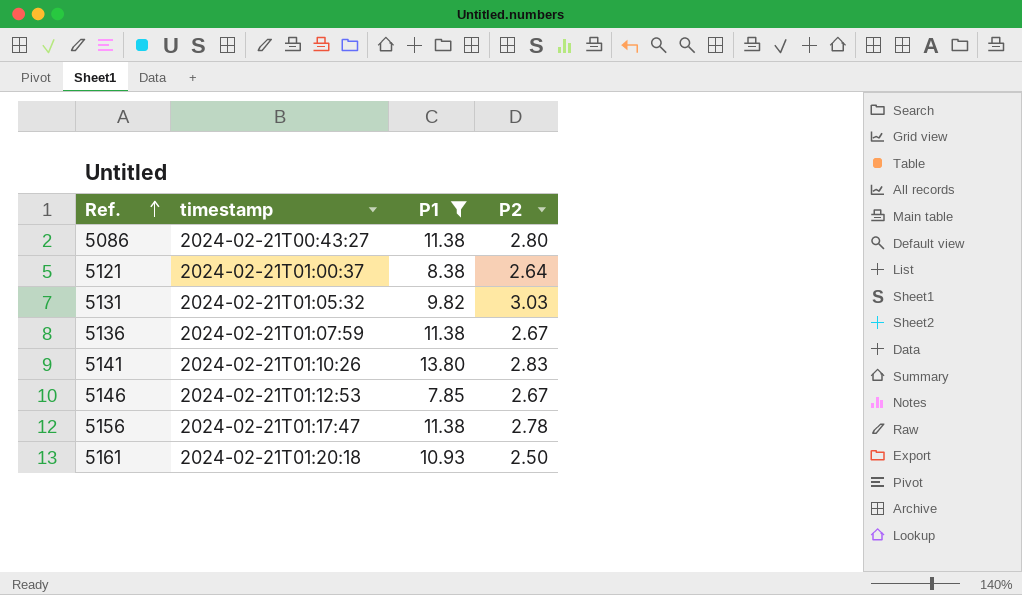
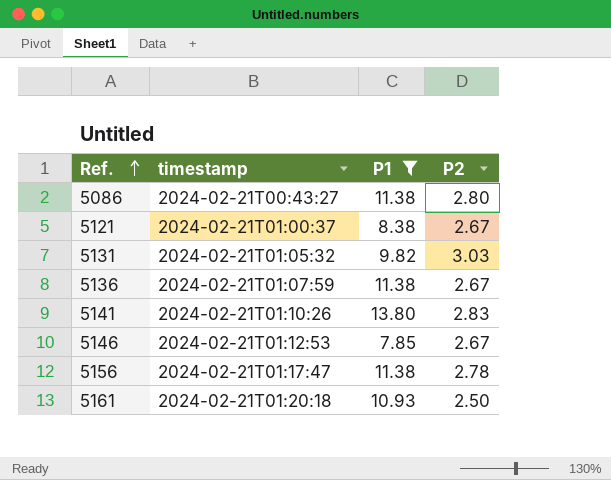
5121 | P2: 2.64 -> 2.67

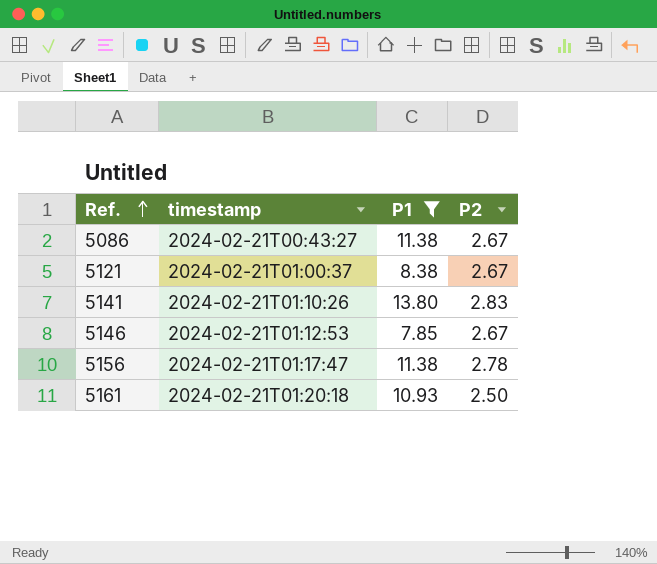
row 5131: 2024-02-21T01:05:32 | 9.82 | 3.03 -> none
row 5136: 2024-02-21T01:07:59 | 11.38 | 2.67 -> none
5086 | P2: 2.80 -> 2.67

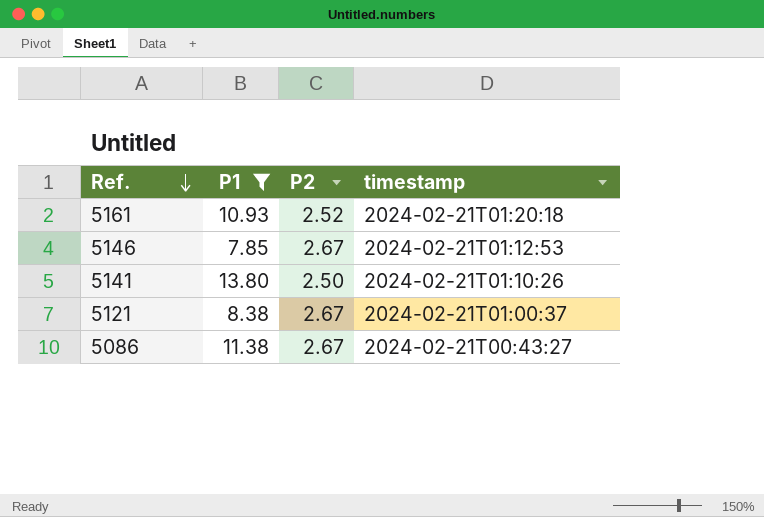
row order: Ref. ascending -> Ref. descending
column timestamp | position: 2 -> 4
row 5156: 2024-02-21T01:17:47 | 11.38 | 2.78 -> none
5161 | P2: 2.50 -> 2.52
5141 | P2: 2.83 -> 2.50

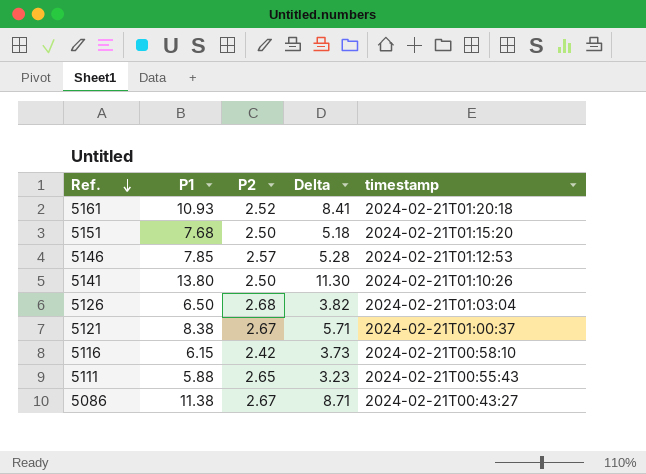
filter: P1 >= 7.85 -> none
column Delta | formula: none -> [P1] - [P2]
5146 | P2: 2.67 -> 2.57

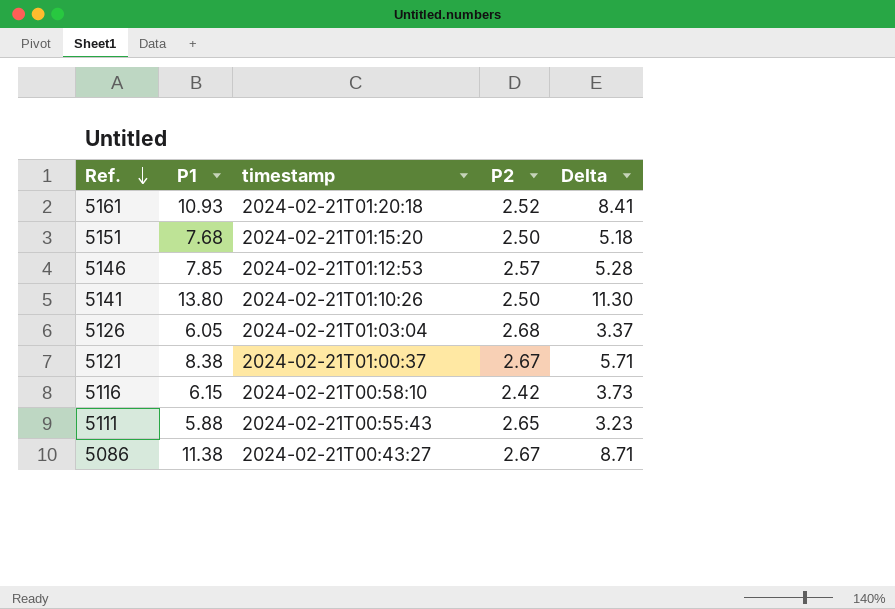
column timestamp | position: 5 -> 3
5126 | P1: 6.50 -> 6.05
5126 | Delta: 3.82 -> 3.37

